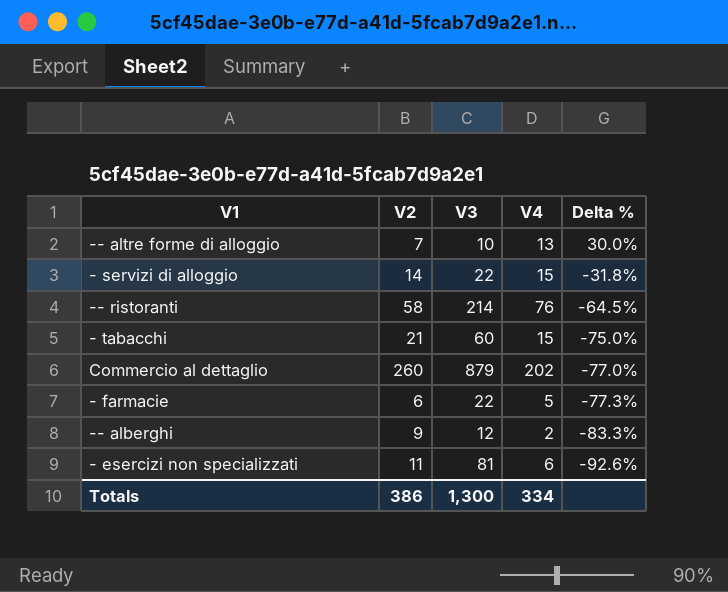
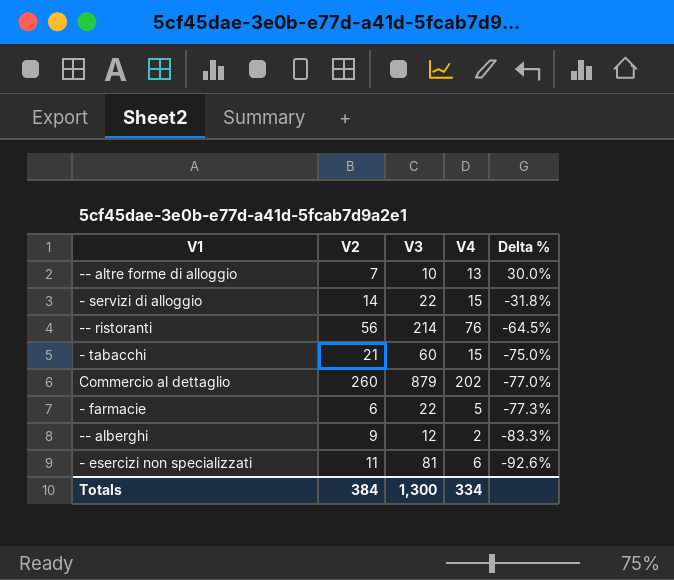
-- ristoranti | V2: 58 -> 56
Totals | V2: 386 -> 384

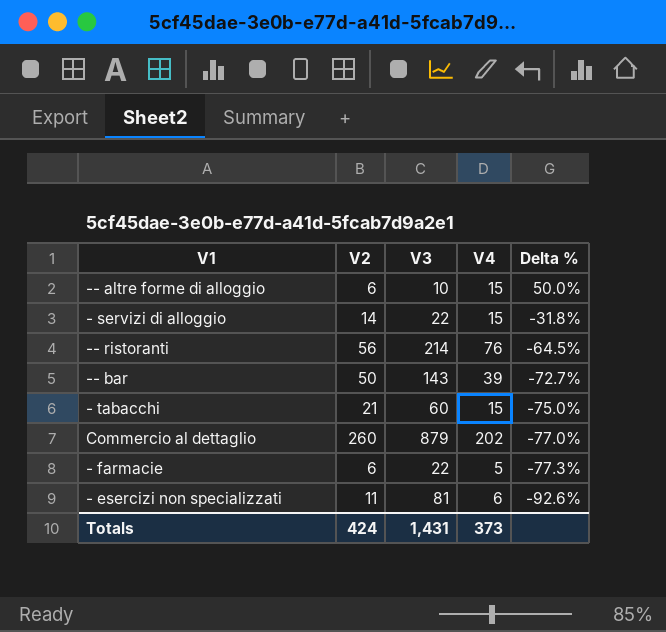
row -- alberghi: 9 | 12 | 2 | -83.3% -> none
-- altre forme di alloggio | V2: 7 -> 6
-- altre forme di alloggio | V4: 13 -> 15
-- altre forme di alloggio | Delta %: 30.0% -> 50.0%
row -- bar: none -> 50 | 143 | 39 | -72.7%
Totals | V2: 384 -> 424
Totals | V3: 1,300 -> 1,431
Totals | V4: 334 -> 373

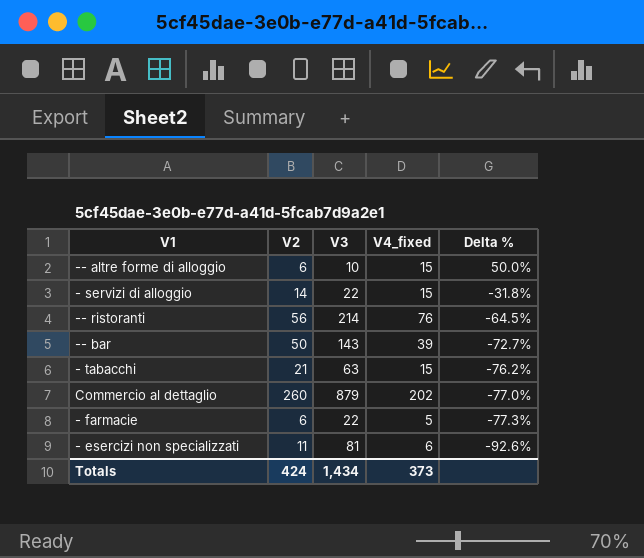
column name: V4 -> V4_fixed
- tabacchi | V3: 60 -> 63
- tabacchi | Delta %: -75.0% -> -76.2%
Totals | V3: 1,431 -> 1,434

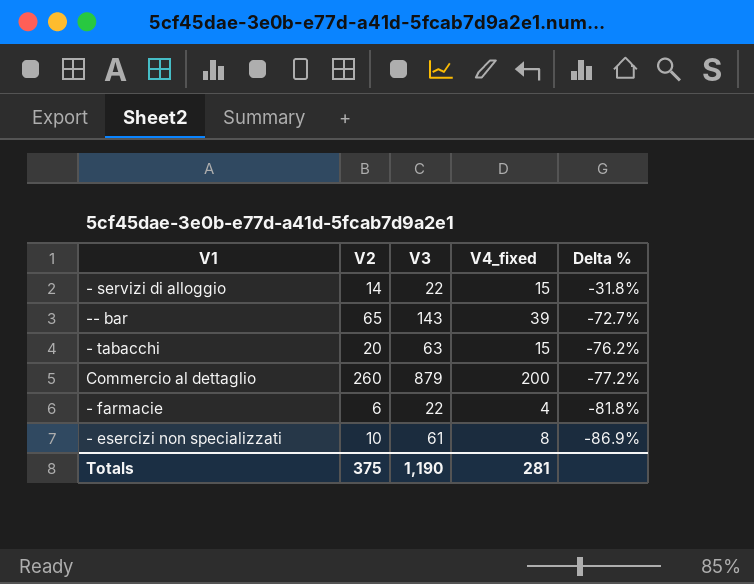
row -- altre forme di alloggio: 6 | 10 | 15 | 50.0% -> none
row -- ristoranti: 56 | 214 | 76 | -64.5% -> none
-- bar | V2: 50 -> 65
- tabacchi | V2: 21 -> 20
Commercio al dettaglio | V4_fixed: 202 -> 200
Commercio al dettaglio | Delta %: -77.0% -> -77.2%
- farmacie | V4_fixed: 5 -> 4
- farmacie | Delta %: -77.3% -> -81.8%
- esercizi non specializzati | V2: 11 -> 10
- esercizi non specializzati | V3: 81 -> 61
- esercizi non specializzati | V4_fixed: 6 -> 8
- esercizi non specializzati | Delta %: -92.6% -> -86.9%
Totals | V2: 424 -> 375
Totals | V3: 1,434 -> 1,190
Totals | V4_fixed: 373 -> 281

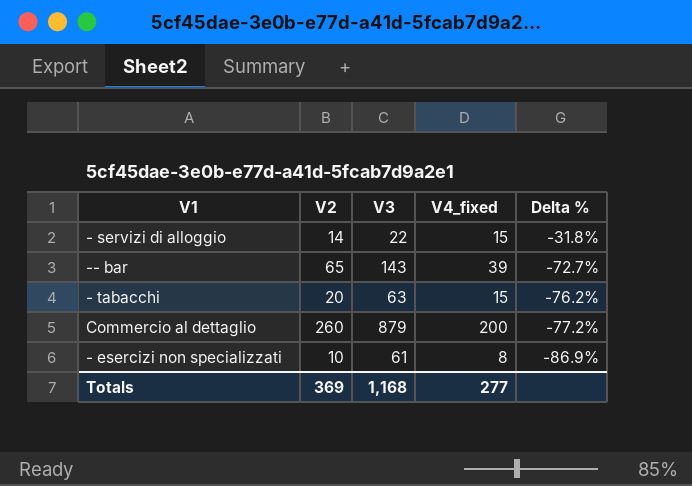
row - farmacie: 6 | 22 | 4 | -81.8% -> none
Totals | V2: 375 -> 369
Totals | V3: 1,190 -> 1,168
Totals | V4_fixed: 281 -> 277

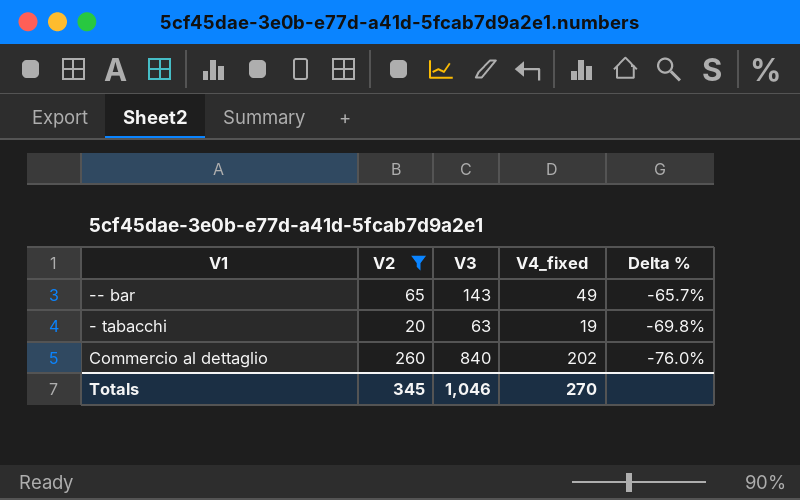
filter: none -> V2 >= 20
-- bar | V4_fixed: 39 -> 49
-- bar | Delta %: -72.7% -> -65.7%
- tabacchi | V4_fixed: 15 -> 19
- tabacchi | Delta %: -76.2% -> -69.8%
Commercio al dettaglio | V3: 879 -> 840
Commercio al dettaglio | V4_fixed: 200 -> 202
Commercio al dettaglio | Delta %: -77.2% -> -76.0%
Totals | V2: 369 -> 345
Totals | V3: 1,168 -> 1,046
Totals | V4_fixed: 277 -> 270

